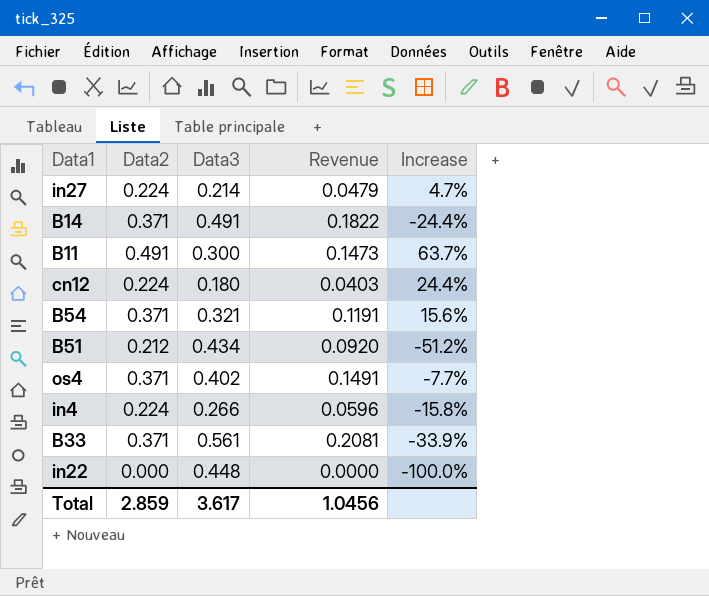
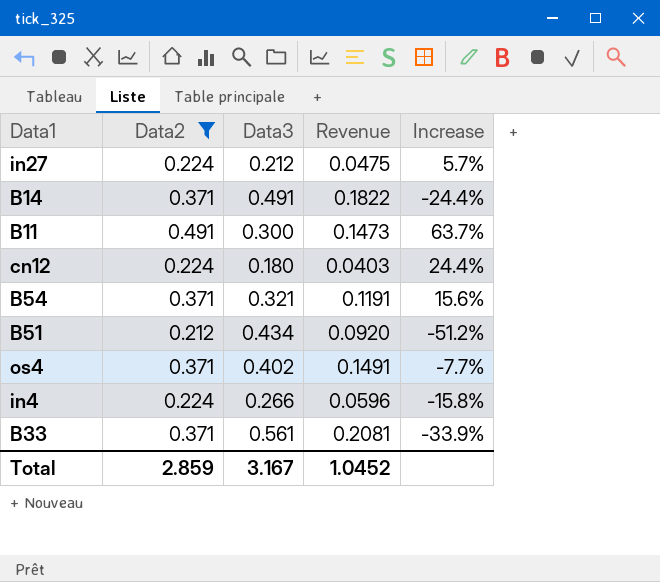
filter: none -> Data2 != 0.000
in27 | Data3: 0.214 -> 0.212
in27 | Revenue: 0.0479 -> 0.0475
in27 | Increase: 4.7% -> 5.7%
Total | Data3: 3.617 -> 3.167
Total | Revenue: 1.0456 -> 1.0452

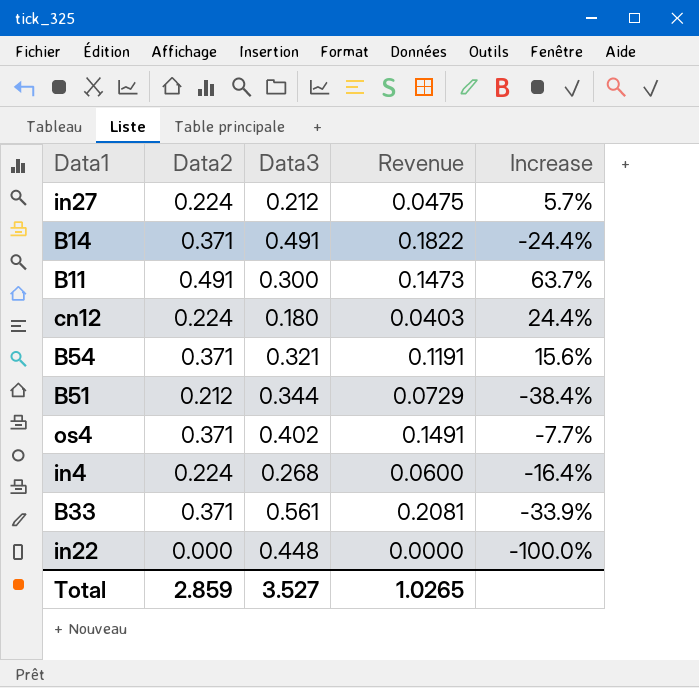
filter: Data2 != 0.000 -> none
B51 | Data3: 0.434 -> 0.344
B51 | Revenue: 0.0920 -> 0.0729
B51 | Increase: -51.2% -> -38.4%
in4 | Data3: 0.266 -> 0.268
in4 | Revenue: 0.0596 -> 0.0600
in4 | Increase: -15.8% -> -16.4%
Total | Data3: 3.167 -> 3.527
Total | Revenue: 1.0452 -> 1.0265

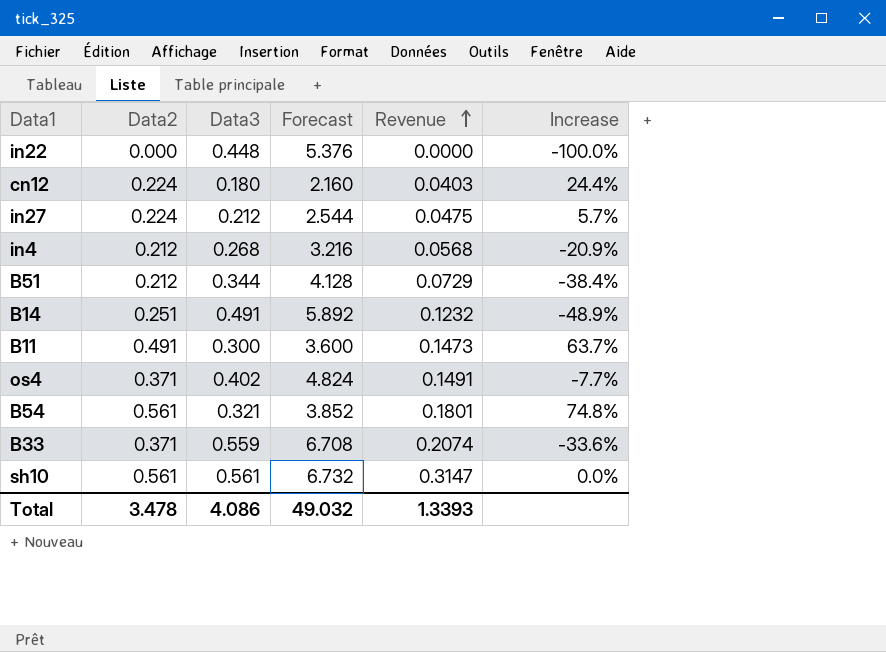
row order: none -> Revenue ascending
column Forecast | formula: none -> [Data3] * 12
in4 | Data2: 0.224 -> 0.212
in4 | Revenue: 0.0600 -> 0.0568
in4 | Increase: -16.4% -> -20.9%
B14 | Data2: 0.371 -> 0.251
B14 | Revenue: 0.1822 -> 0.1232
B14 | Increase: -24.4% -> -48.9%
B54 | Data2: 0.371 -> 0.561
B54 | Revenue: 0.1191 -> 0.1801
B54 | Increase: 15.6% -> 74.8%
B33 | Data3: 0.561 -> 0.559
B33 | Revenue: 0.2081 -> 0.2074
B33 | Increase: -33.9% -> -33.6%
row sh10: none -> 0.561 | 0.561 | 6.732 | 0.3147 | 0.0%
Total | Data2: 2.859 -> 3.478
Total | Data3: 3.527 -> 4.086
Total | Revenue: 1.0265 -> 1.3393

